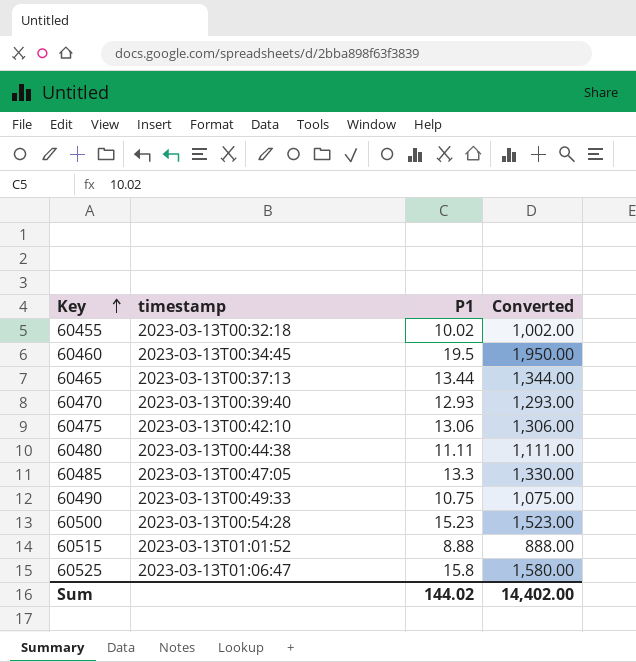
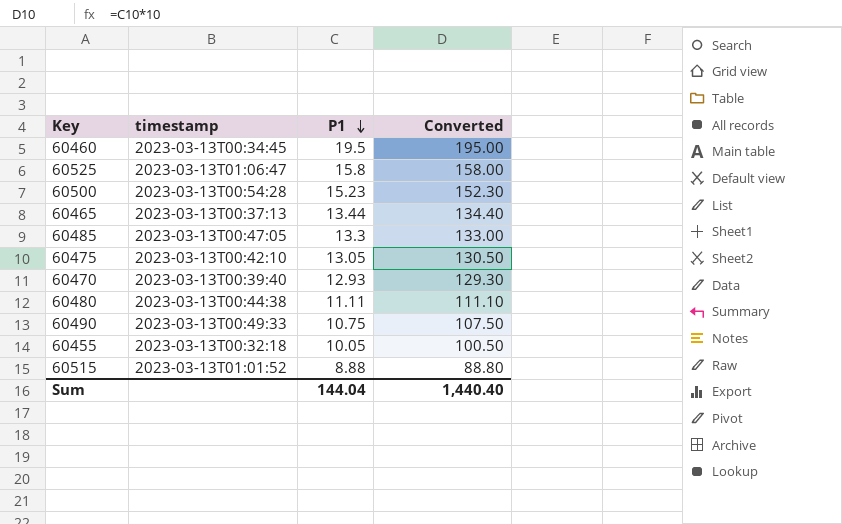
row order: Key ascending -> P1 descending
column Converted | formula: [P1] * 100 -> [P1] * 10
60475 | P1: 13.06 -> 13.05
60455 | P1: 10.02 -> 10.05
Sum | P1: 144.02 -> 144.04
Sum | Converted: 14,402.00 -> 1,440.40

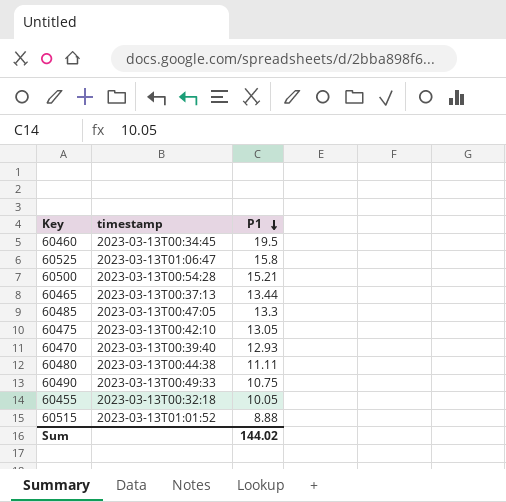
column Converted | formula: [P1] * 10 -> none
60500 | P1: 15.23 -> 15.21
Sum | P1: 144.04 -> 144.02

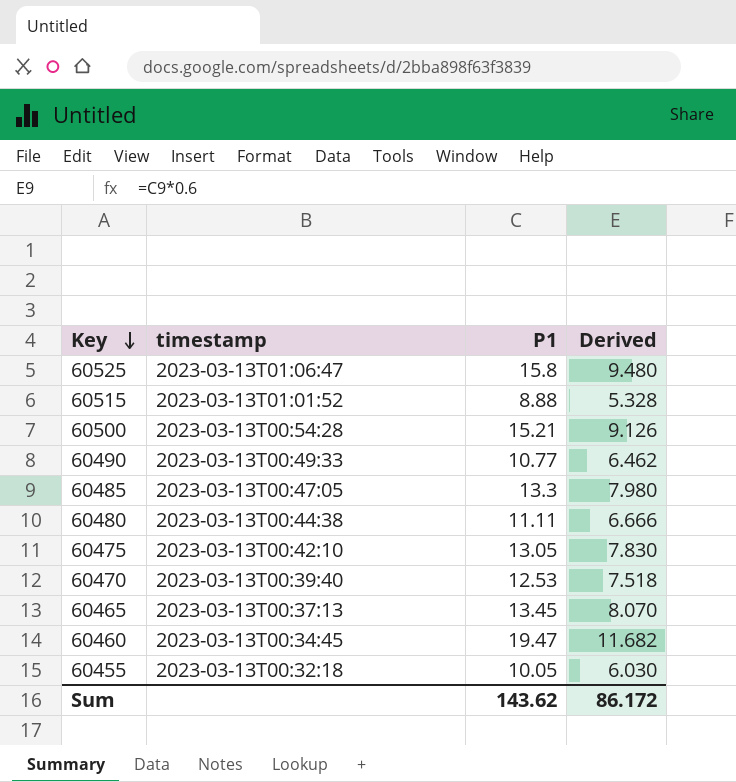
row order: P1 descending -> Key descending
column Derived | formula: none -> [P1] * 0.6
60490 | P1: 10.75 -> 10.77
60470 | P1: 12.93 -> 12.53
60465 | P1: 13.44 -> 13.45
60460 | P1: 19.5 -> 19.47
Sum | P1: 144.02 -> 143.62

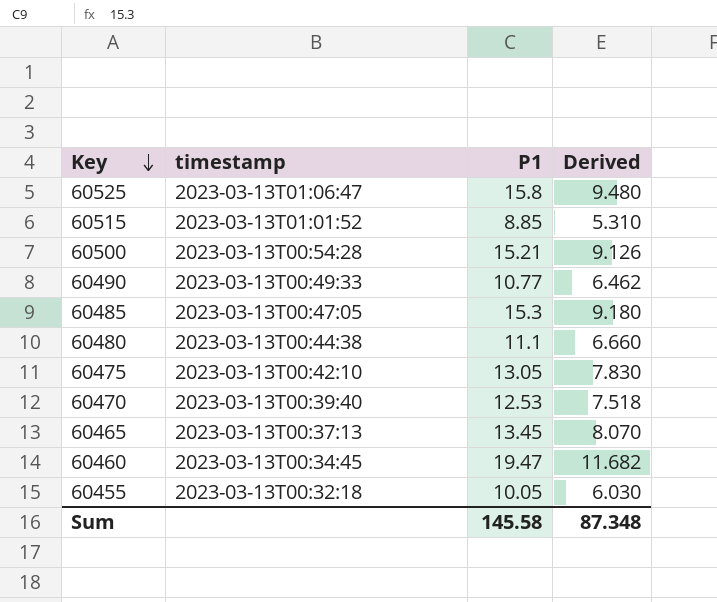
60515 | P1: 8.88 -> 8.85
60515 | Derived: 5.328 -> 5.310
60485 | P1: 13.3 -> 15.3
60485 | Derived: 7.980 -> 9.180
60480 | P1: 11.11 -> 11.1
60480 | Derived: 6.666 -> 6.660
Sum | P1: 143.62 -> 145.58
Sum | Derived: 86.172 -> 87.348

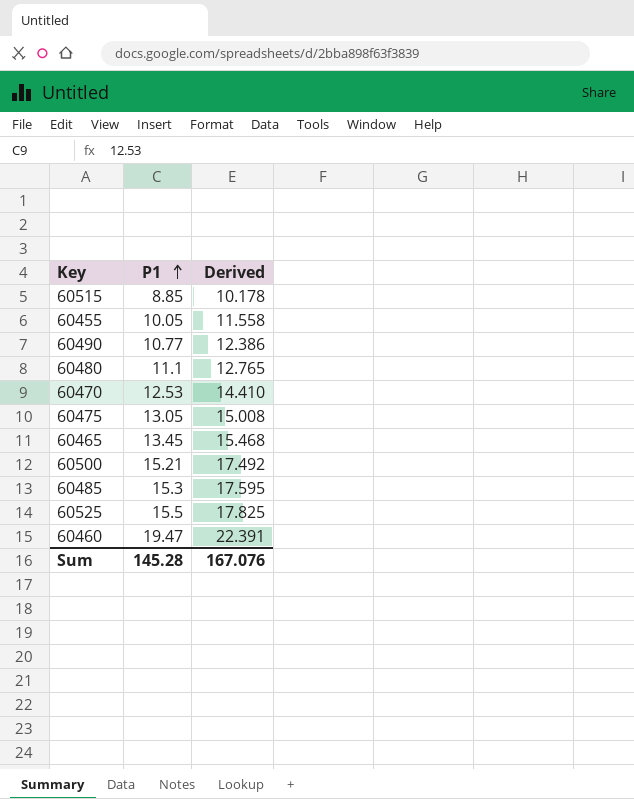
row order: Key descending -> P1 ascending
column timestamp | position: 2 -> none
column Derived | formula: [P1] * 0.6 -> [P1] * 1.15
60525 | P1: 15.8 -> 15.5
Sum | P1: 145.58 -> 145.28
Sum | Derived: 87.348 -> 167.076

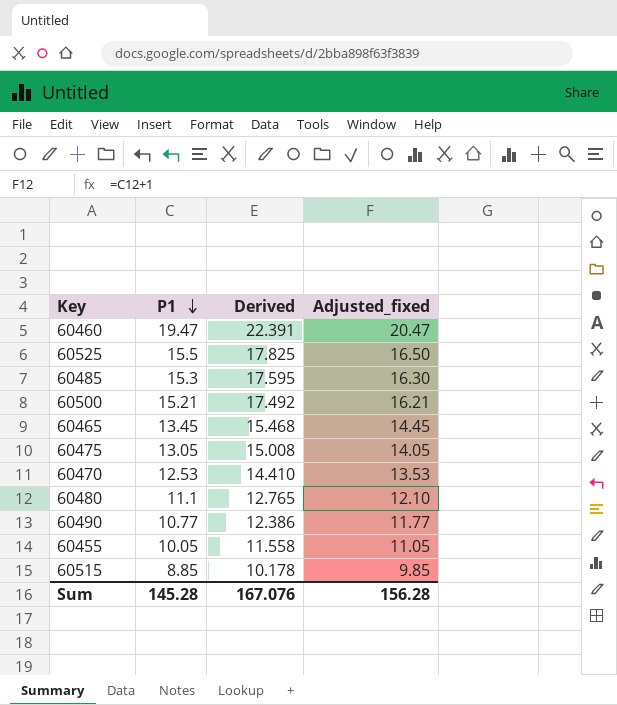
row order: P1 ascending -> P1 descending
column Adjusted_fixed | formula: none -> [P1] + 1

